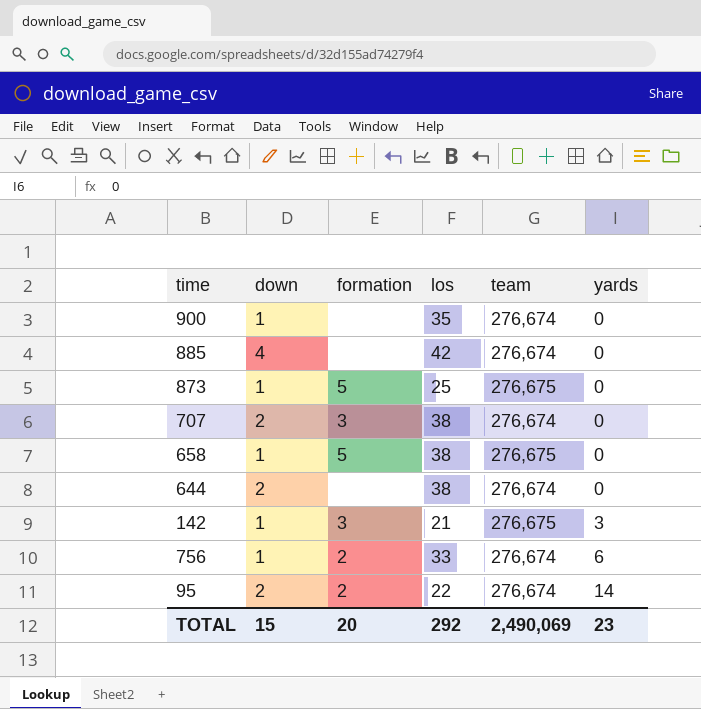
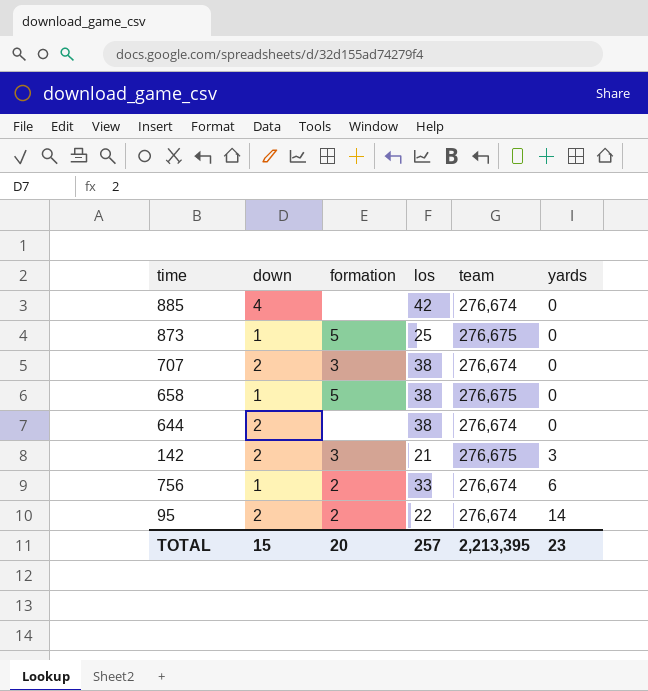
row 900: 1 | none | 35 | 276,674 | 0 -> none
142 | down: 1 -> 2
TOTAL | los: 292 -> 257
TOTAL | team: 2,490,069 -> 2,213,395

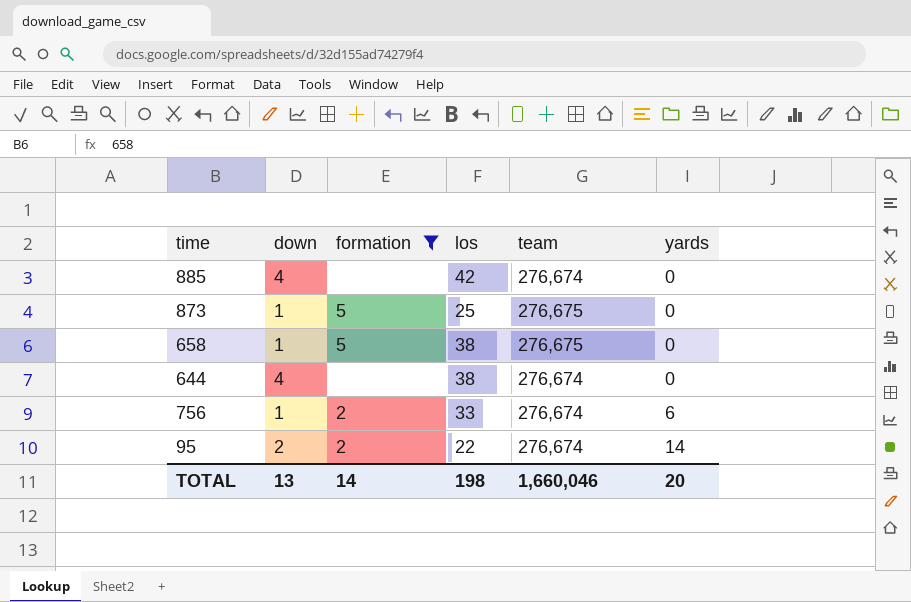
filter: none -> formation != 3
644 | down: 2 -> 4
TOTAL | down: 15 -> 13
TOTAL | formation: 20 -> 14
TOTAL | los: 257 -> 198
TOTAL | team: 2,213,395 -> 1,660,046
TOTAL | yards: 23 -> 20

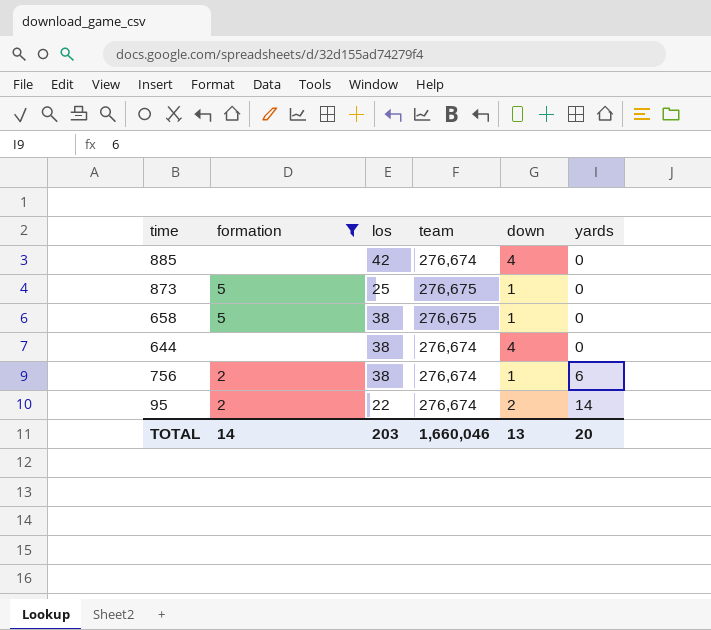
column down | position: 2 -> 5
756 | los: 33 -> 38
TOTAL | los: 198 -> 203

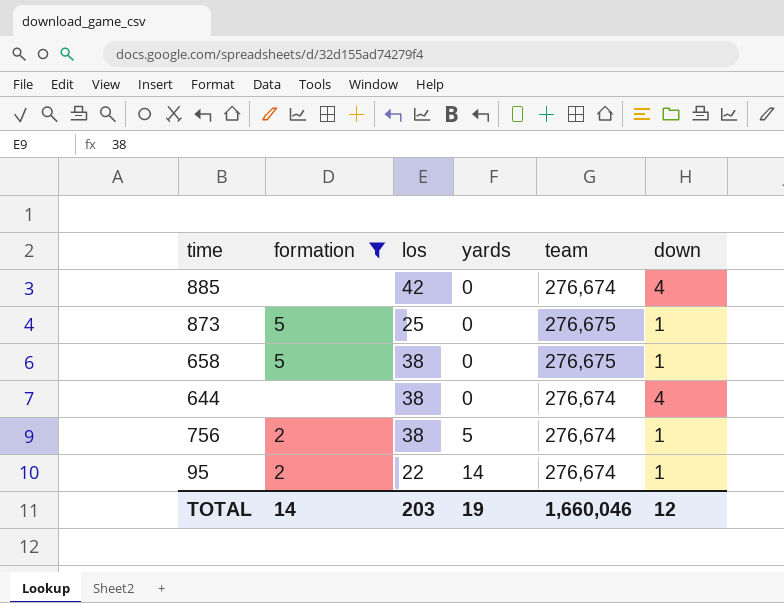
column yards | position: 6 -> 4
756 | yards: 6 -> 5
95 | down: 2 -> 1
TOTAL | yards: 20 -> 19
TOTAL | down: 13 -> 12

